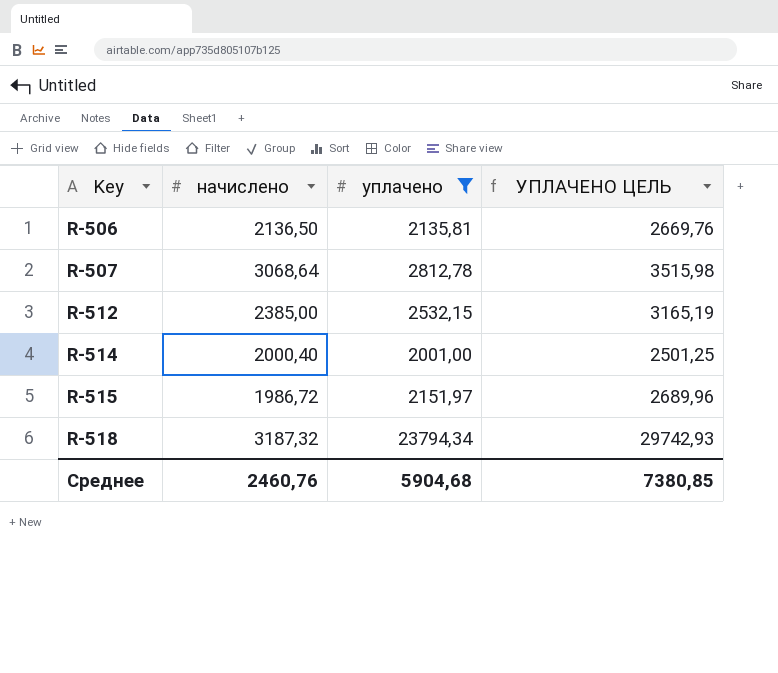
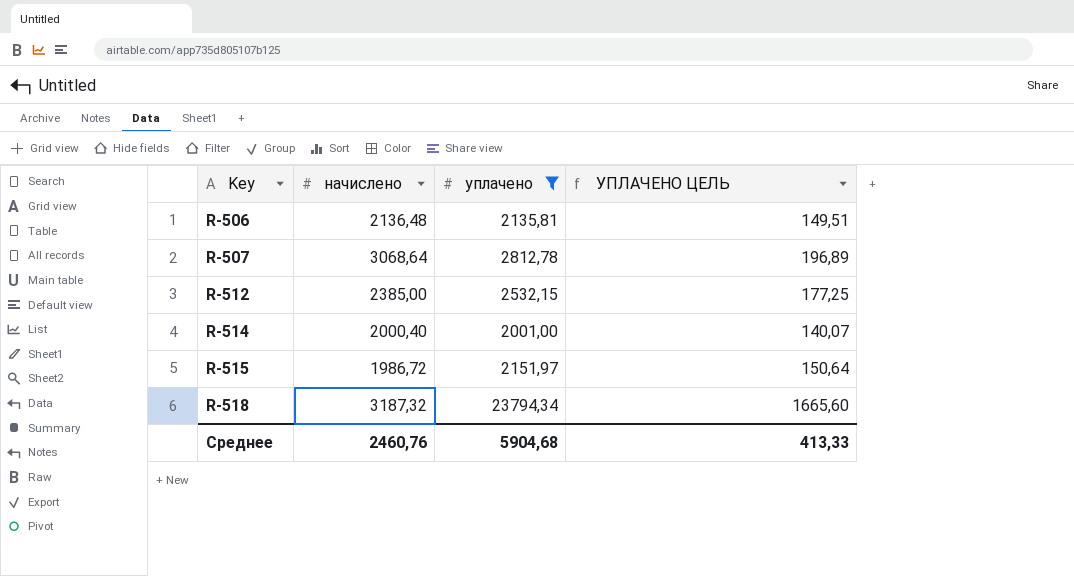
column УПЛАЧЕНО ЦЕЛЬ | formula: [уплачено] * 1,25 -> [уплачено] * 0,07
R-506 | начислено: 2136,50 -> 2136,48
Среднее | УПЛАЧЕНО ЦЕЛЬ: 7380,85 -> 413,33

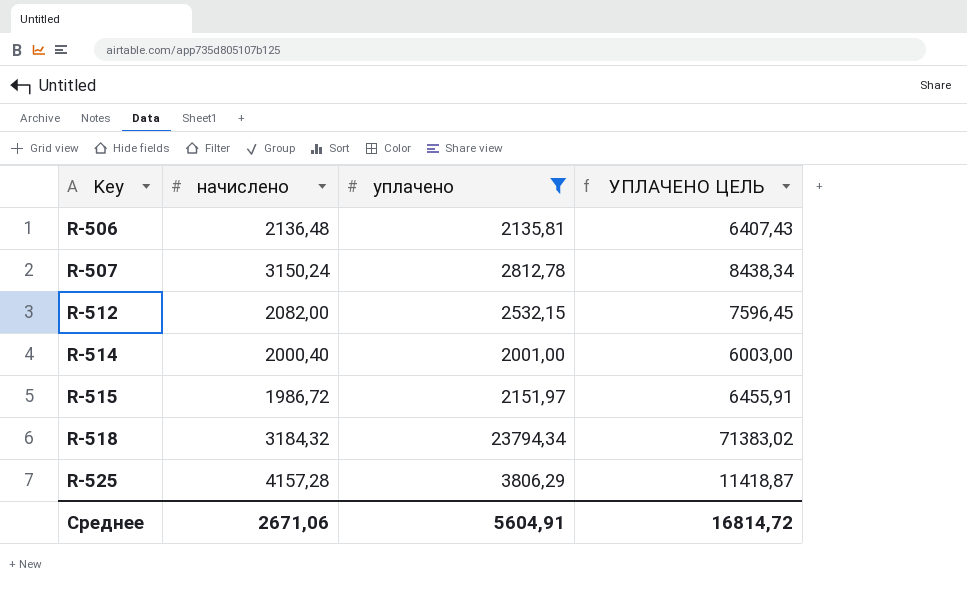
column УПЛАЧЕНО ЦЕЛЬ | formula: [уплачено] * 0,07 -> [уплачено] * 3
R-507 | начислено: 3068,64 -> 3150,24
R-512 | начислено: 2385,00 -> 2082,00
R-518 | начислено: 3187,32 -> 3184,32
row R-525: none -> 4157,28 | 3806,29 | 11418,87
Среднее | начислено: 2460,76 -> 2671,06
Среднее | уплачено: 5904,68 -> 5604,91
Среднее | УПЛАЧЕНО ЦЕЛЬ: 413,33 -> 16814,72

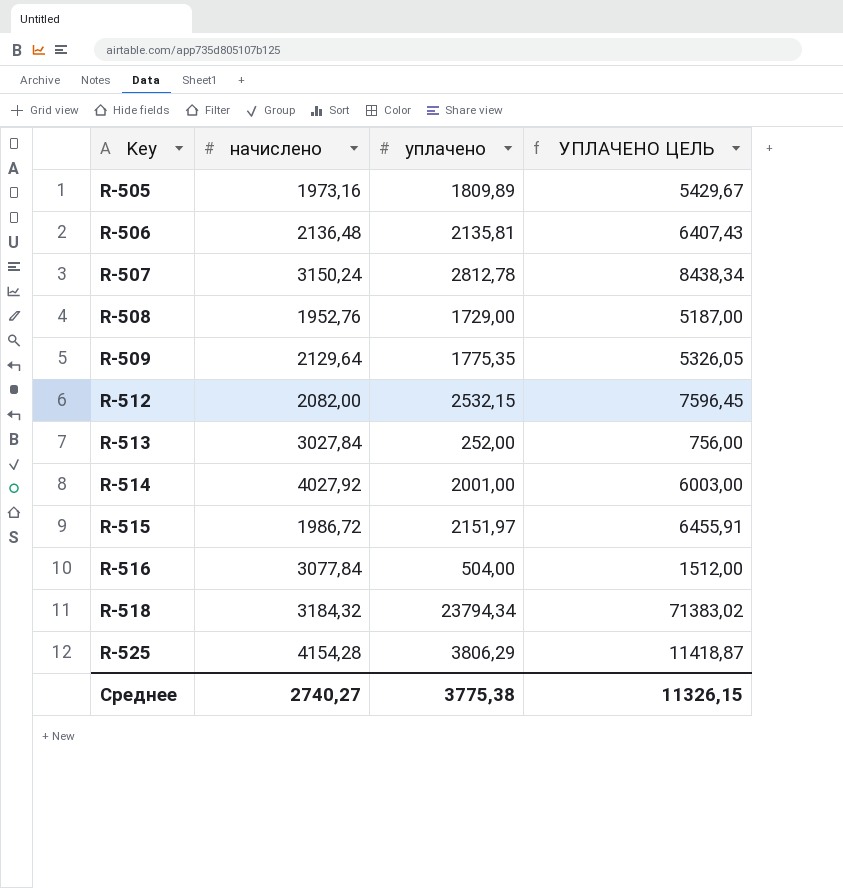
filter: уплачено >= 2001,00 -> none
R-514 | начислено: 2000,40 -> 4027,92
R-525 | начислено: 4157,28 -> 4154,28
Среднее | начислено: 2671,06 -> 2740,27
Среднее | уплачено: 5604,91 -> 3775,38
Среднее | УПЛАЧЕНО ЦЕЛЬ: 16814,72 -> 11326,15

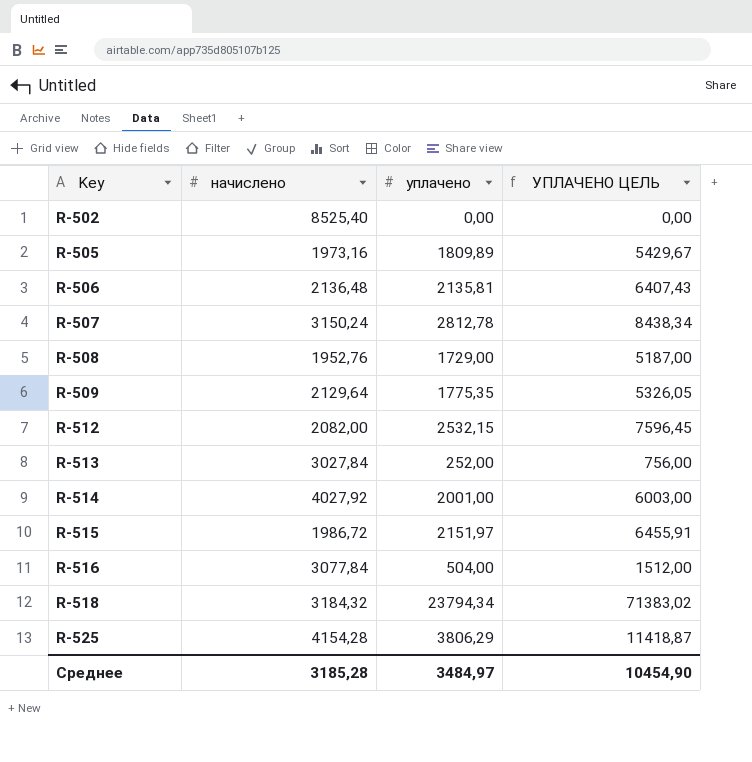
row R-502: none -> 8525,40 | 0,00 | 0,00
Среднее | начислено: 2740,27 -> 3185,28
Среднее | уплачено: 3775,38 -> 3484,97
Среднее | УПЛАЧЕНО ЦЕЛЬ: 11326,15 -> 10454,90

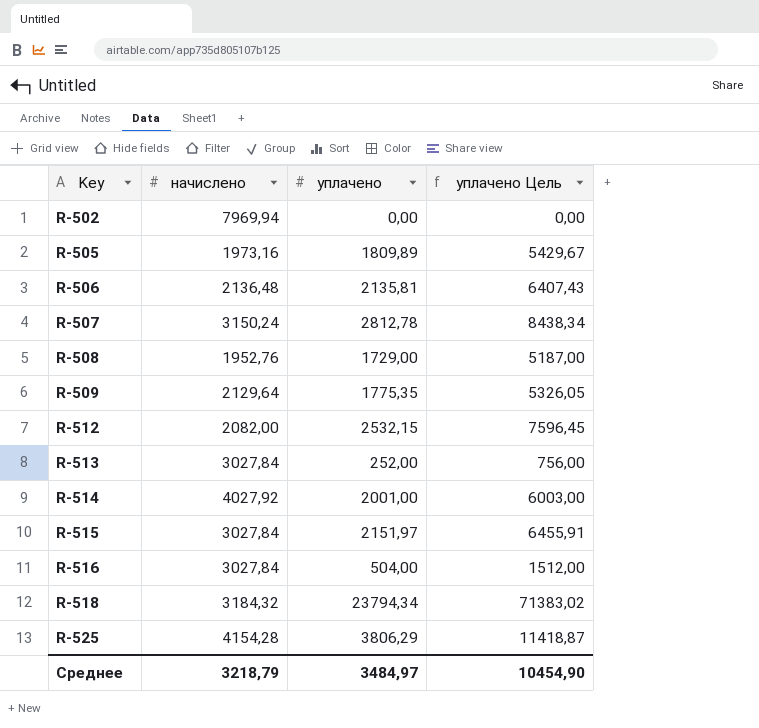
column name: УПЛАЧЕНО ЦЕЛЬ -> уплачено Цель
R-502 | начислено: 8525,40 -> 7969,94
R-515 | начислено: 1986,72 -> 3027,84
R-516 | начислено: 3077,84 -> 3027,84
Среднее | начислено: 3185,28 -> 3218,79

